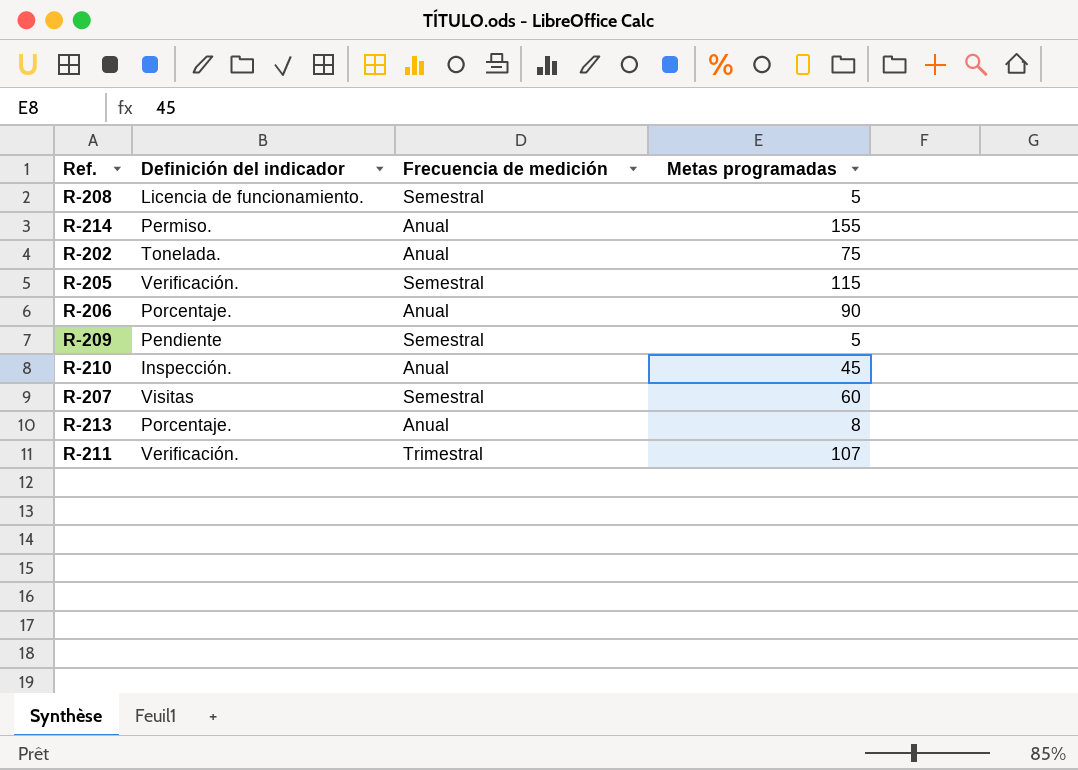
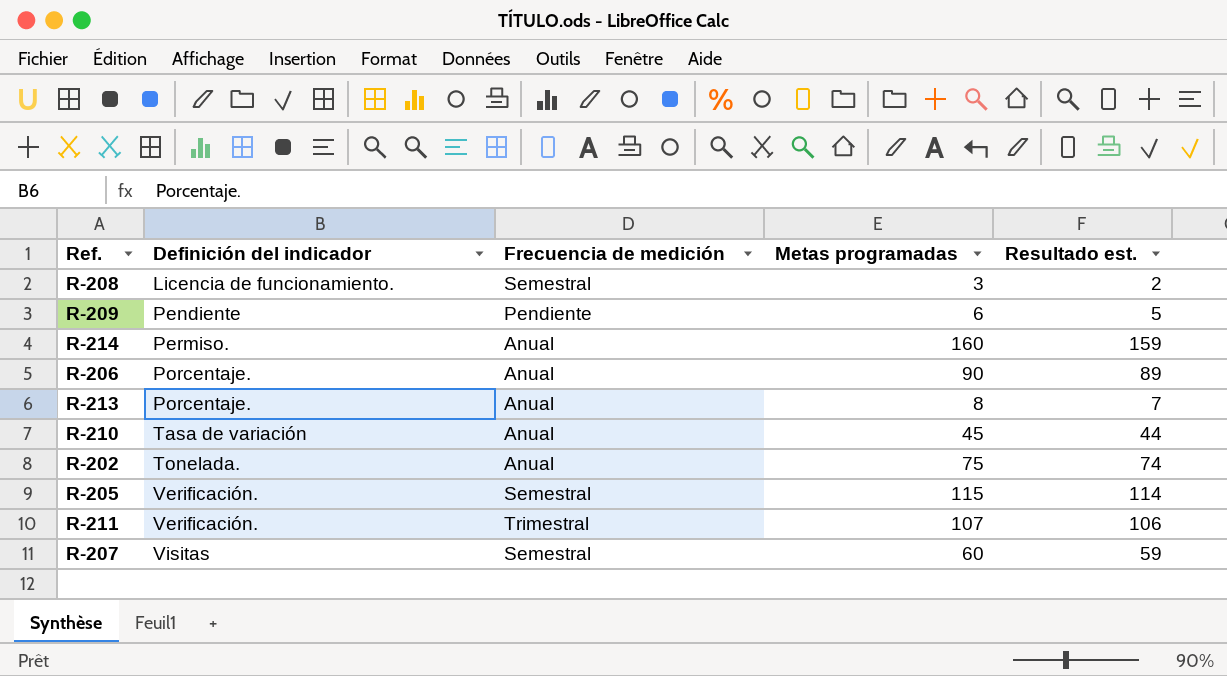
row order: none -> Definición del indicador ascending
column Resultado est. | formula: none -> [Metas programadas] - 1
R-208 | Metas programadas: 5 -> 3
R-209 | Frecuencia de medición: Semestral -> Pendiente
R-209 | Metas programadas: 5 -> 6
R-214 | Metas programadas: 155 -> 160
R-210 | Definición del indicador: Inspección. -> Tasa de variación

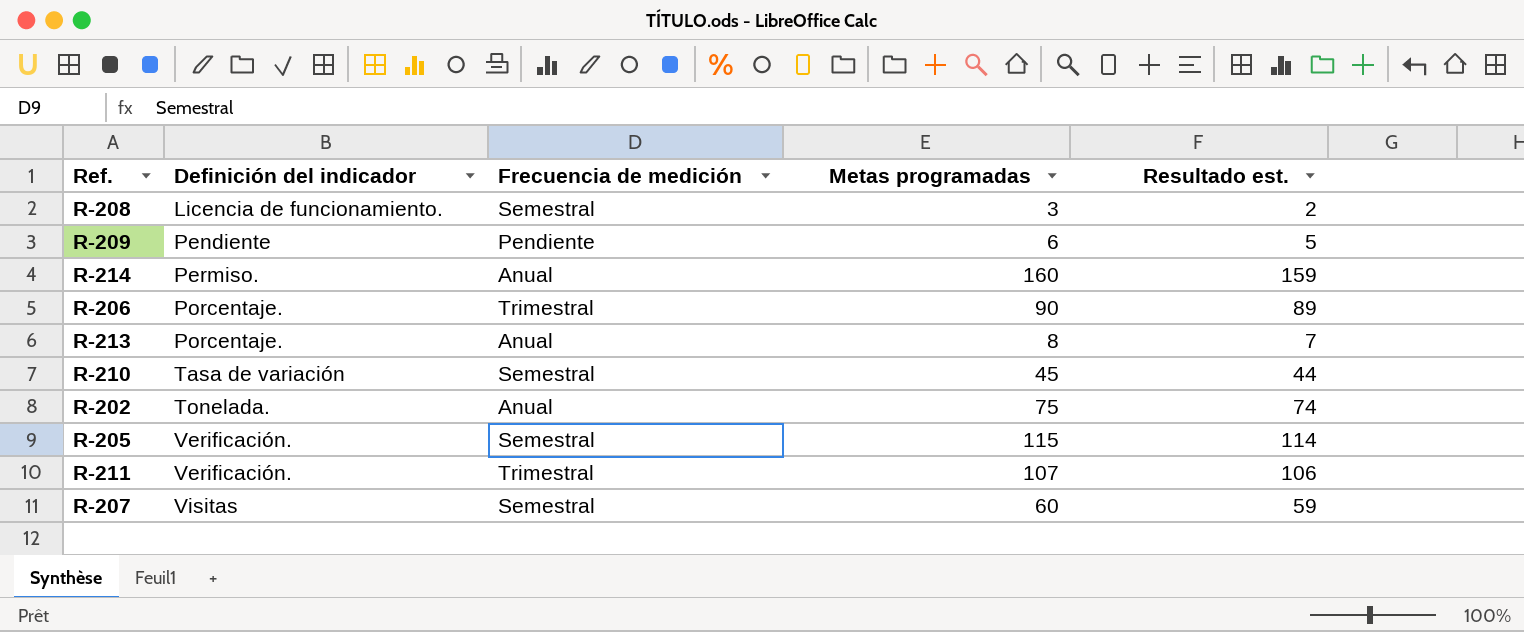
R-206 | Frecuencia de medición: Anual -> Trimestral
R-210 | Frecuencia de medición: Anual -> Semestral

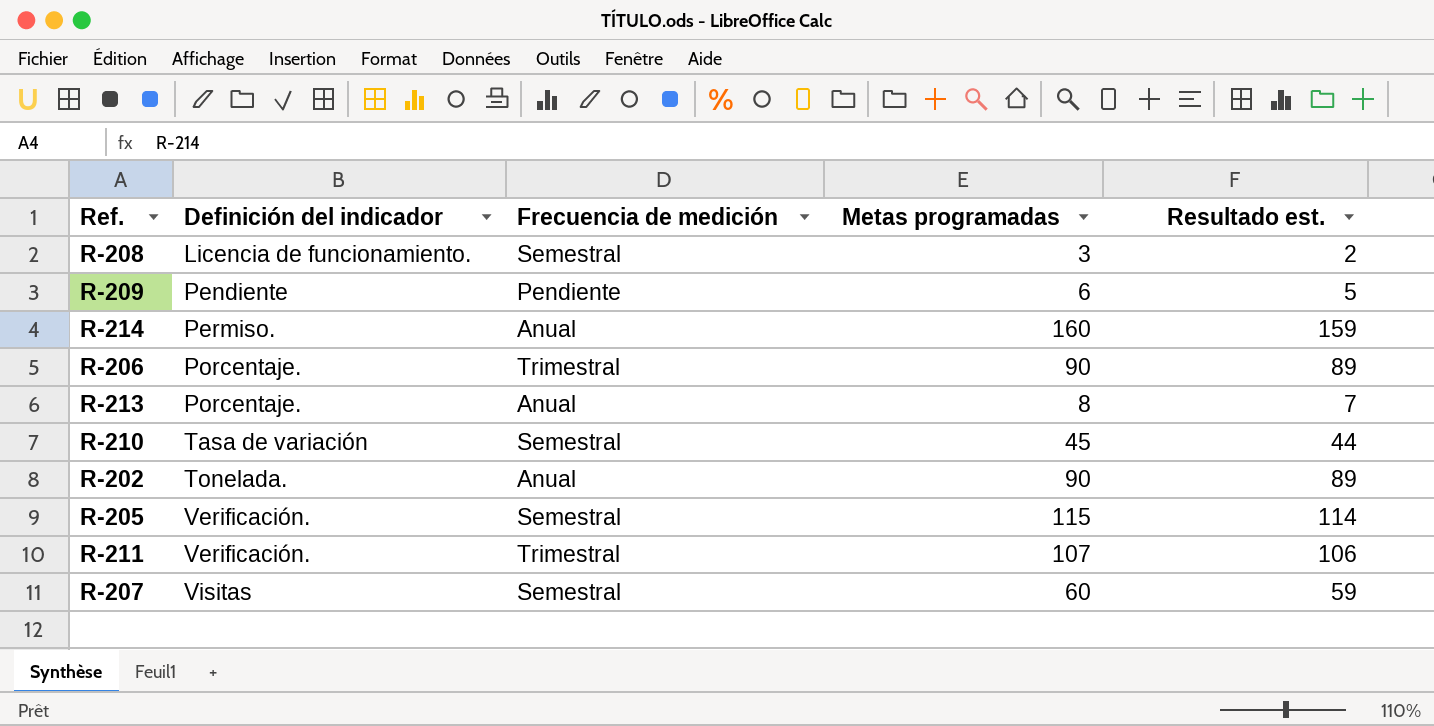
R-202 | Metas programadas: 75 -> 90
R-202 | Resultado est.: 74 -> 89

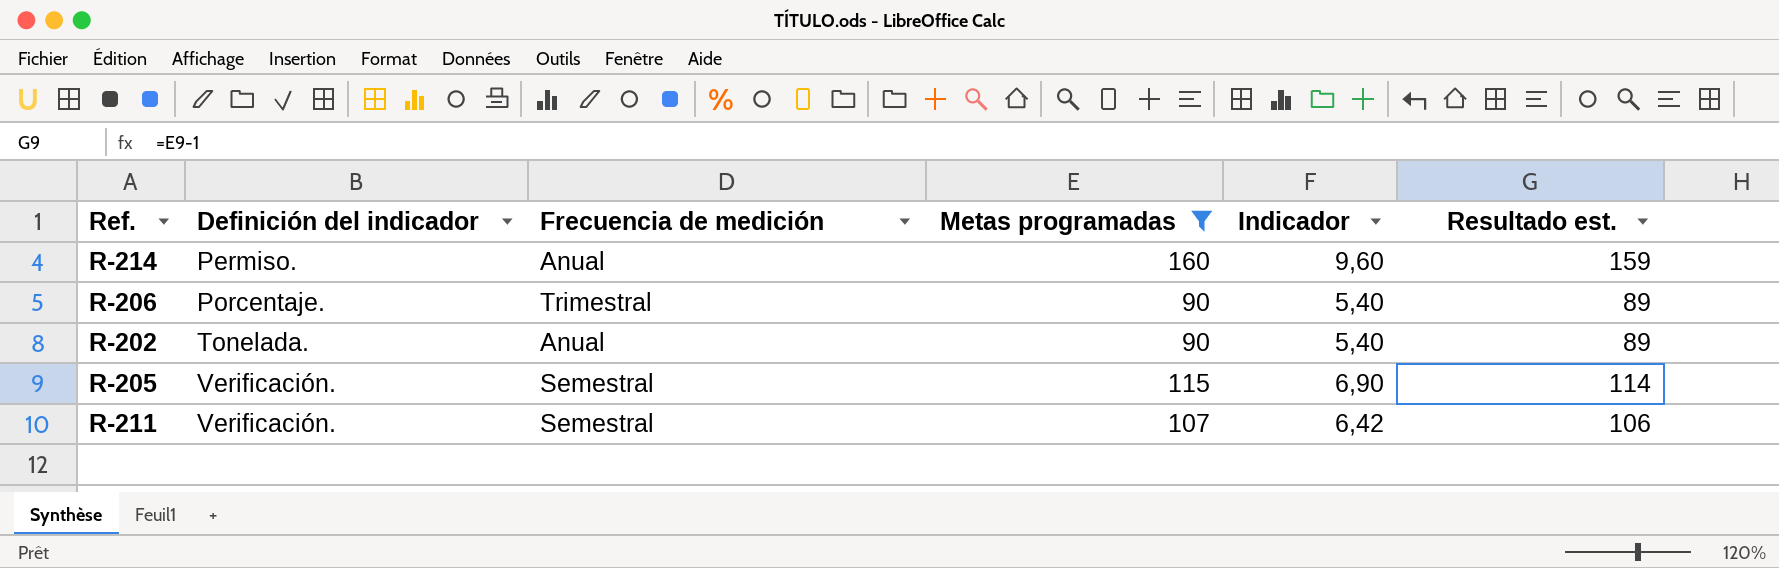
filter: none -> Metas programadas >= 90
column Indicador | formula: none -> [Metas programadas] * 0,06
R-211 | Frecuencia de medición: Trimestral -> Semestral

